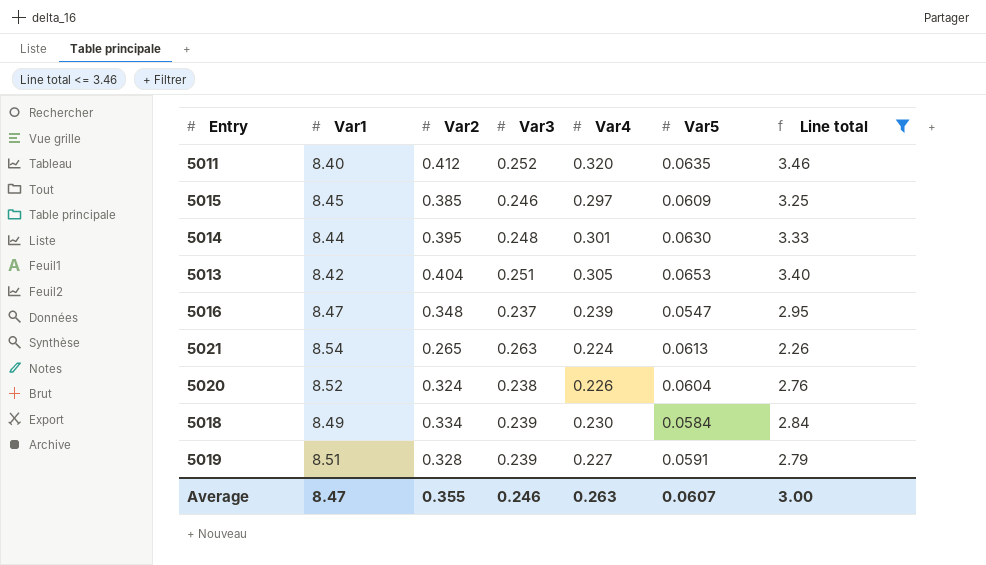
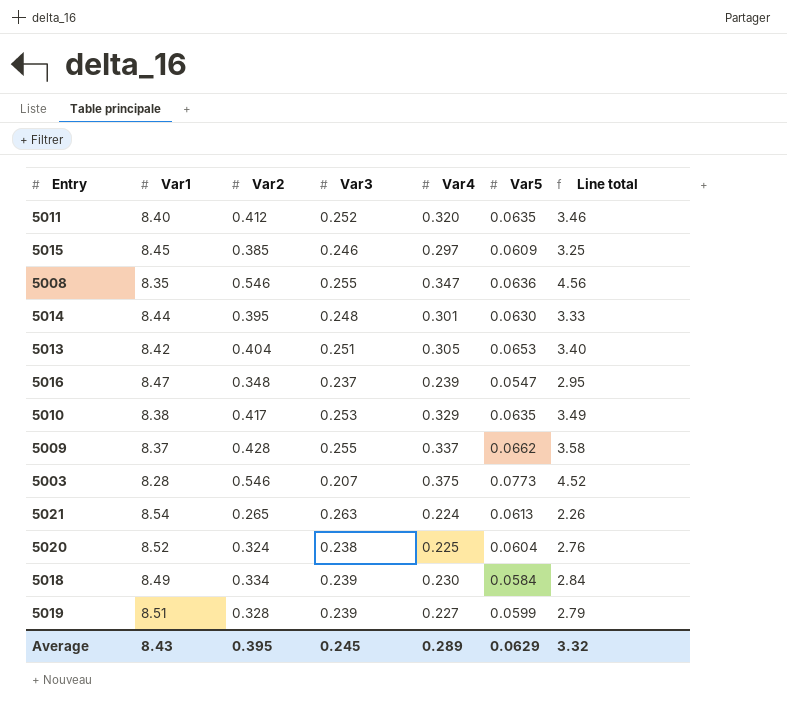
filter: Line total <= 3.46 -> none
5020 | Var4: 0.226 -> 0.225
5019 | Var5: 0.0591 -> 0.0599
Average | Var1: 8.47 -> 8.43
Average | Var2: 0.355 -> 0.395
Average | Var3: 0.246 -> 0.245
Average | Var4: 0.263 -> 0.289
Average | Var5: 0.0607 -> 0.0629
Average | Line total: 3.00 -> 3.32

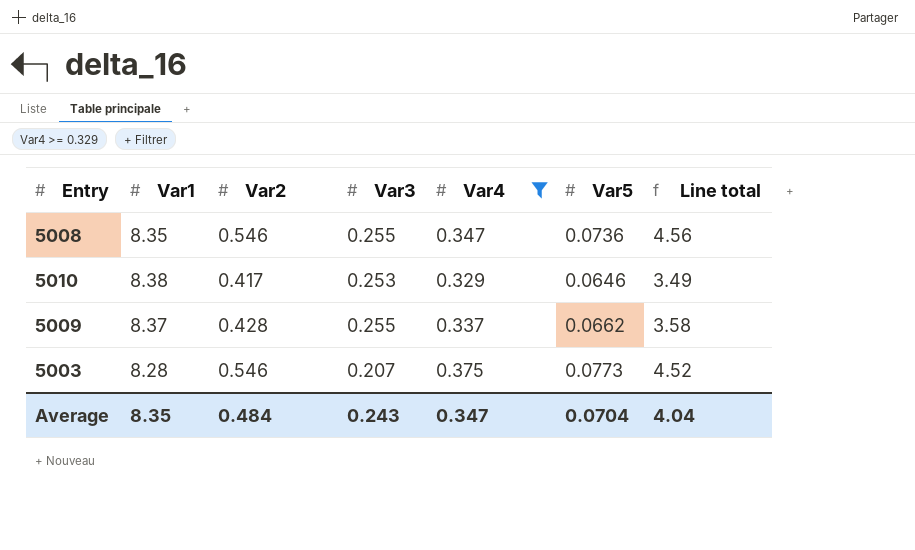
filter: none -> Var4 >= 0.329
5008 | Var5: 0.0636 -> 0.0736
5010 | Var5: 0.0635 -> 0.0646
Average | Var1: 8.43 -> 8.35
Average | Var2: 0.395 -> 0.484
Average | Var3: 0.245 -> 0.243
Average | Var4: 0.289 -> 0.347
Average | Var5: 0.0629 -> 0.0704
Average | Line total: 3.32 -> 4.04

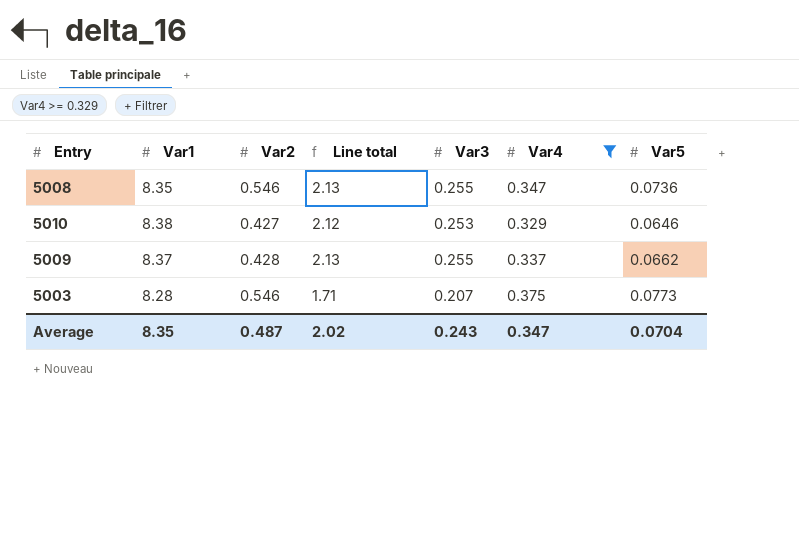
column Line total | formula: [Var1] * [Var2] -> [Var1] * [Var3]
column Line total | position: 7 -> 4
5010 | Var2: 0.417 -> 0.427
Average | Var2: 0.484 -> 0.487
Average | Line total: 4.04 -> 2.02

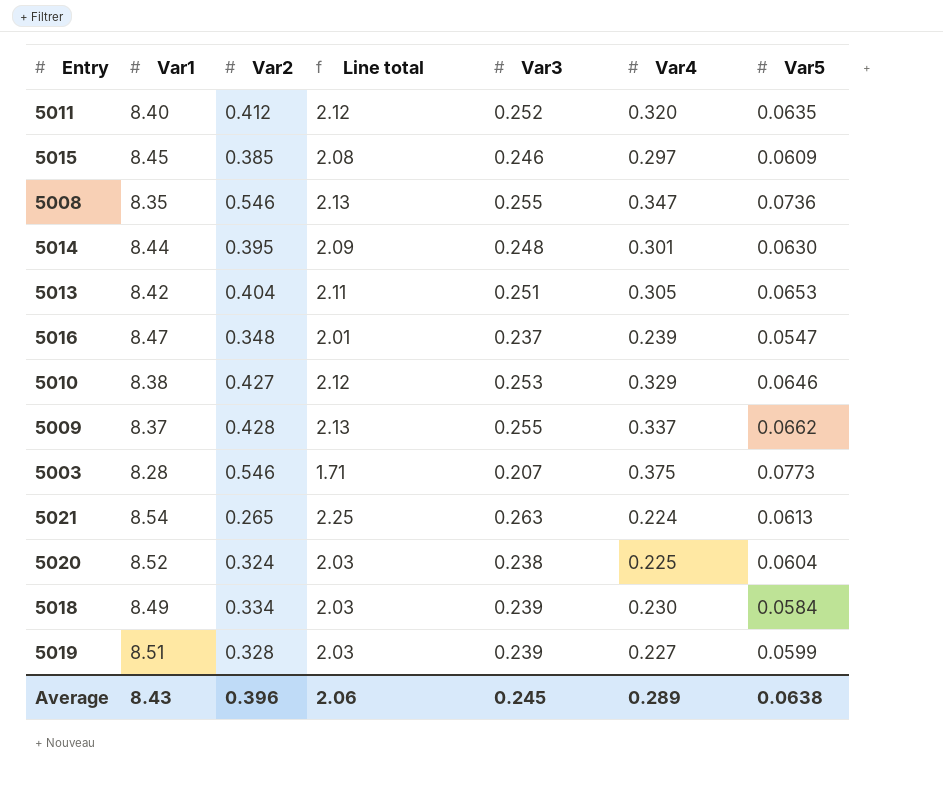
filter: Var4 >= 0.329 -> none
Average | Var1: 8.35 -> 8.43
Average | Var2: 0.487 -> 0.396
Average | Line total: 2.02 -> 2.06
Average | Var3: 0.243 -> 0.245
Average | Var4: 0.347 -> 0.289
Average | Var5: 0.0704 -> 0.0638

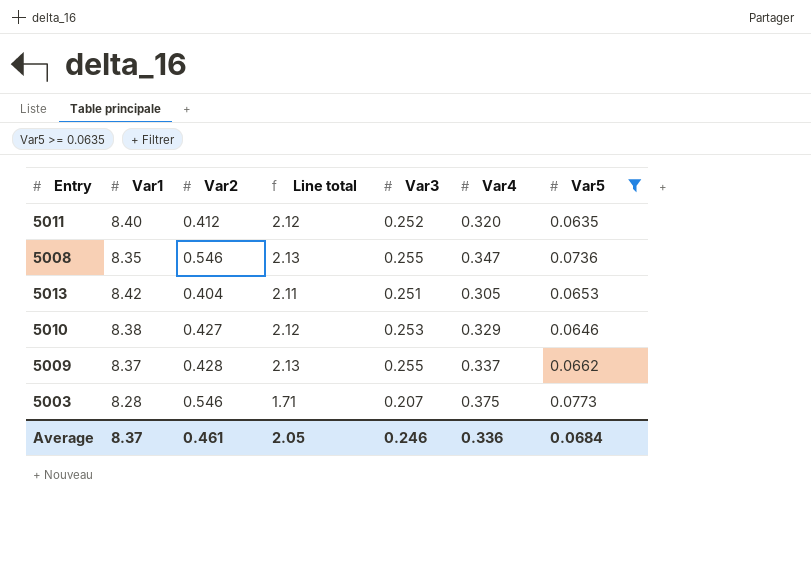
filter: none -> Var5 >= 0.0635
Average | Var1: 8.43 -> 8.37
Average | Var2: 0.396 -> 0.461
Average | Line total: 2.06 -> 2.05
Average | Var3: 0.245 -> 0.246
Average | Var4: 0.289 -> 0.336
Average | Var5: 0.0638 -> 0.0684

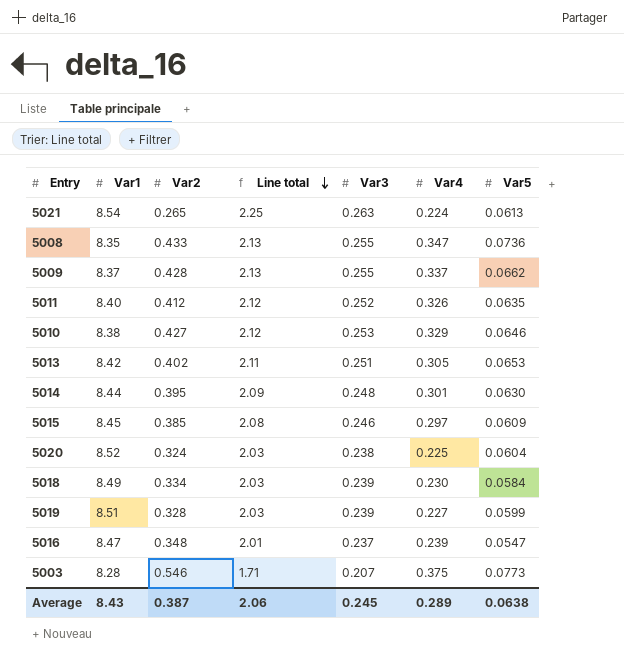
filter: Var5 >= 0.0635 -> none
row order: none -> Line total descending
5008 | Var2: 0.546 -> 0.433
5011 | Var4: 0.320 -> 0.326
5013 | Var2: 0.404 -> 0.402
Average | Var1: 8.37 -> 8.43
Average | Var2: 0.461 -> 0.387
Average | Line total: 2.05 -> 2.06
Average | Var3: 0.246 -> 0.245
Average | Var4: 0.336 -> 0.289
Average | Var5: 0.0684 -> 0.0638

